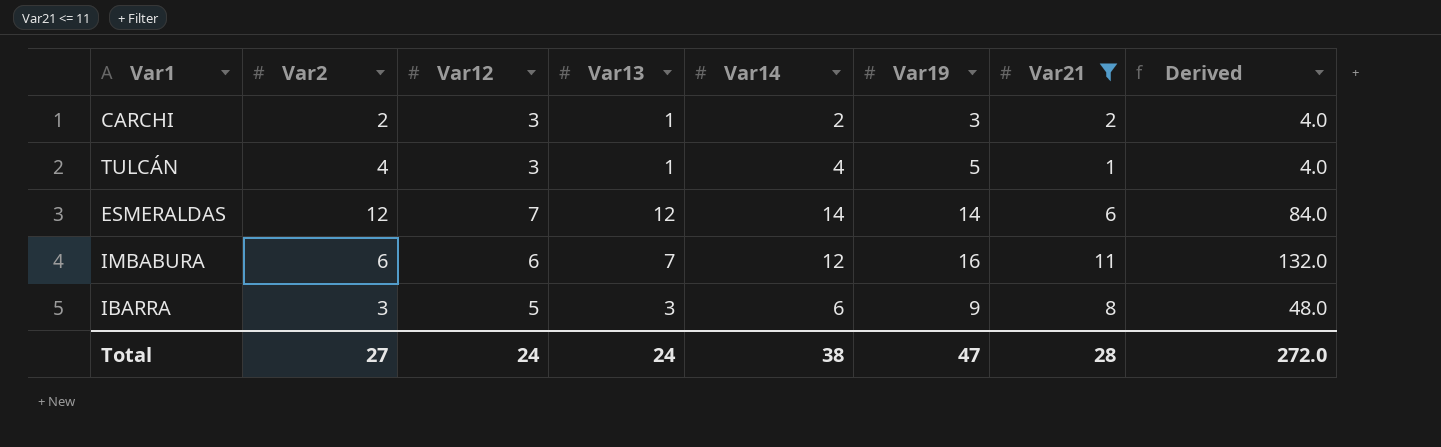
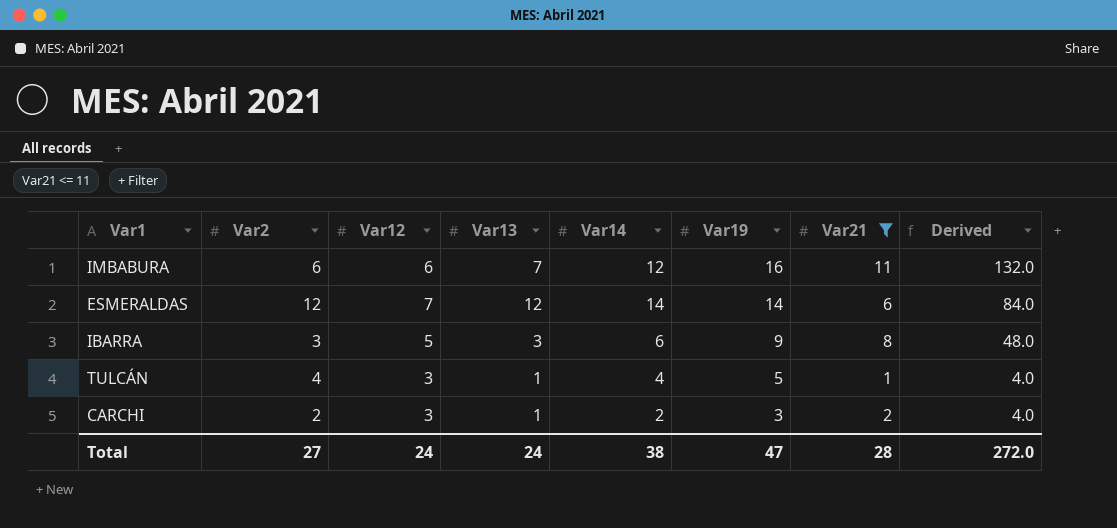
row order: none -> Var19 descending

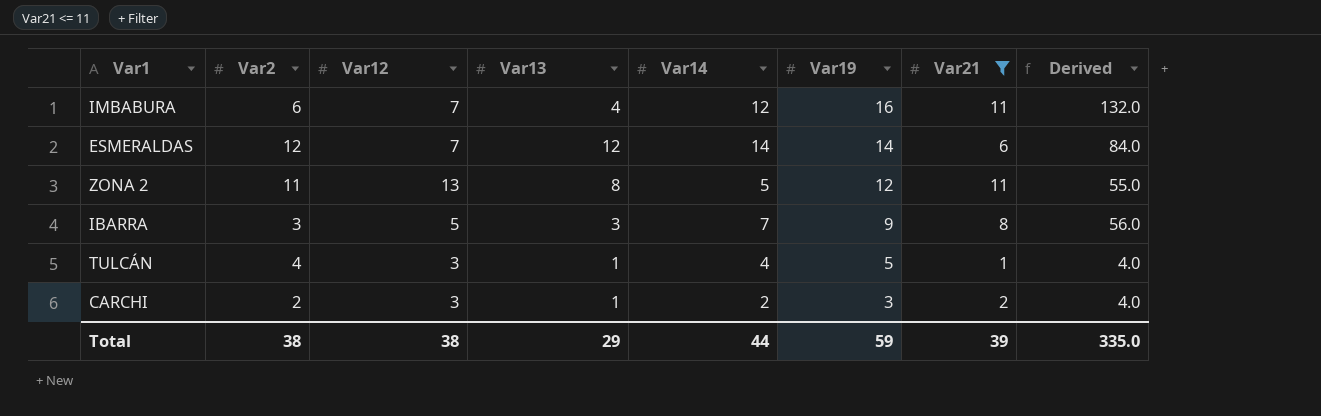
IMBABURA | Var12: 6 -> 7
IMBABURA | Var13: 7 -> 4
row ZONA 2: none -> 11 | 13 | 8 | 5 | 12 | 11 | 55.0
IBARRA | Var14: 6 -> 7
IBARRA | Derived: 48.0 -> 56.0
Total | Var2: 27 -> 38
Total | Var12: 24 -> 38
Total | Var13: 24 -> 29
Total | Var14: 38 -> 44
Total | Var19: 47 -> 59
Total | Var21: 28 -> 39
Total | Derived: 272.0 -> 335.0

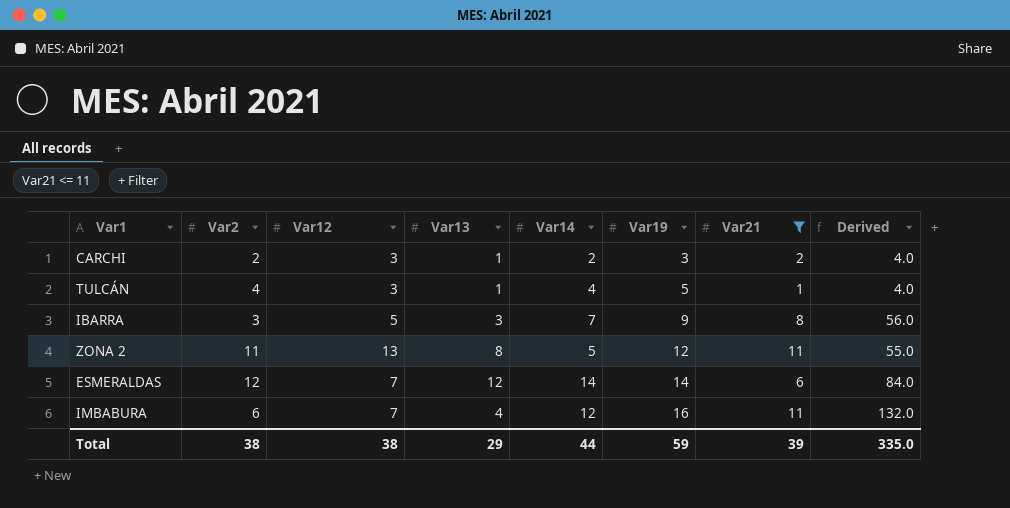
row order: Var19 descending -> Var19 ascending

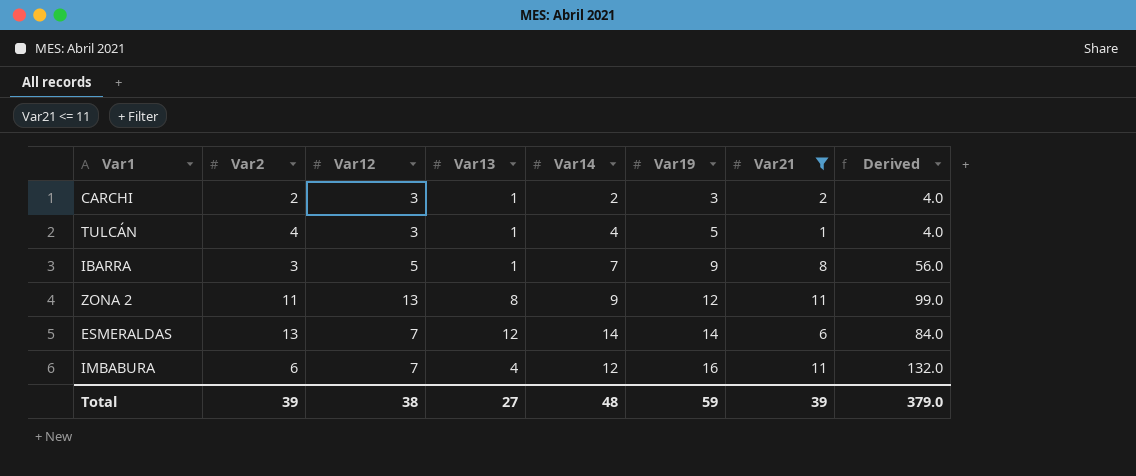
IBARRA | Var13: 3 -> 1
ZONA 2 | Var14: 5 -> 9
ZONA 2 | Derived: 55.0 -> 99.0
ESMERALDAS | Var2: 12 -> 13
Total | Var2: 38 -> 39
Total | Var13: 29 -> 27
Total | Var14: 44 -> 48
Total | Derived: 335.0 -> 379.0

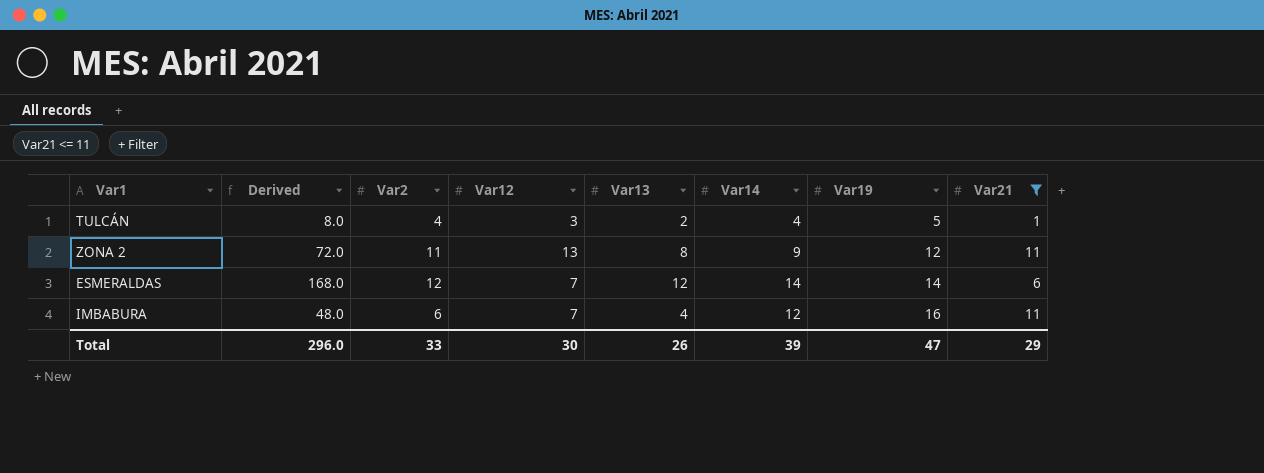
column Derived | formula: [Var14] * [Var21] -> [Var13] * [Var14]
column Derived | position: 8 -> 2
row CARCHI: 2 | 3 | 1 | 2 | 3 | 2 | 4.0 -> none
row IBARRA: 3 | 5 | 1 | 7 | 9 | 8 | 56.0 -> none
TULCÁN | Var13: 1 -> 2
ESMERALDAS | Var2: 13 -> 12
Total | Derived: 379.0 -> 296.0
Total | Var2: 39 -> 33
Total | Var12: 38 -> 30
Total | Var13: 27 -> 26
Total | Var14: 48 -> 39
Total | Var19: 59 -> 47
Total | Var21: 39 -> 29

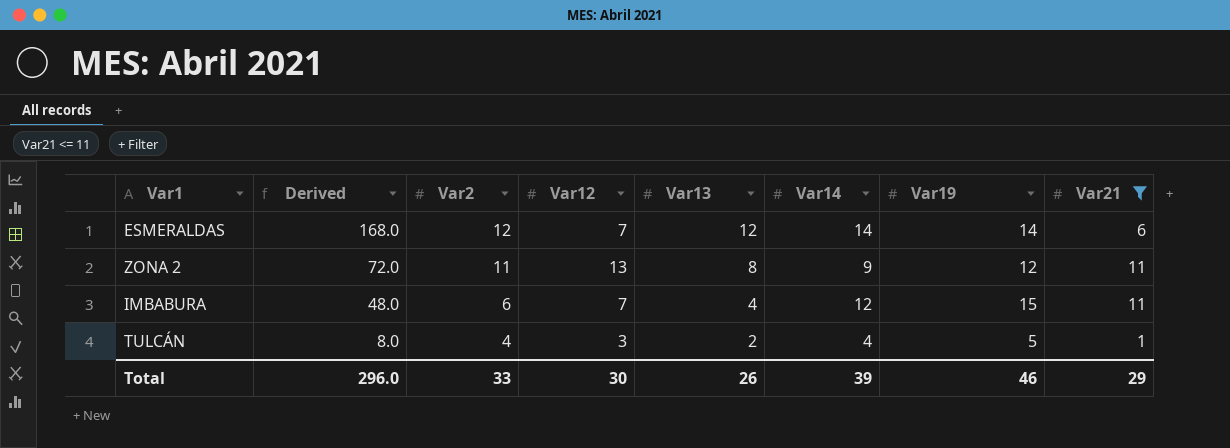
row order: Var19 ascending -> Derived descending
IMBABURA | Var19: 16 -> 15
Total | Var19: 47 -> 46

